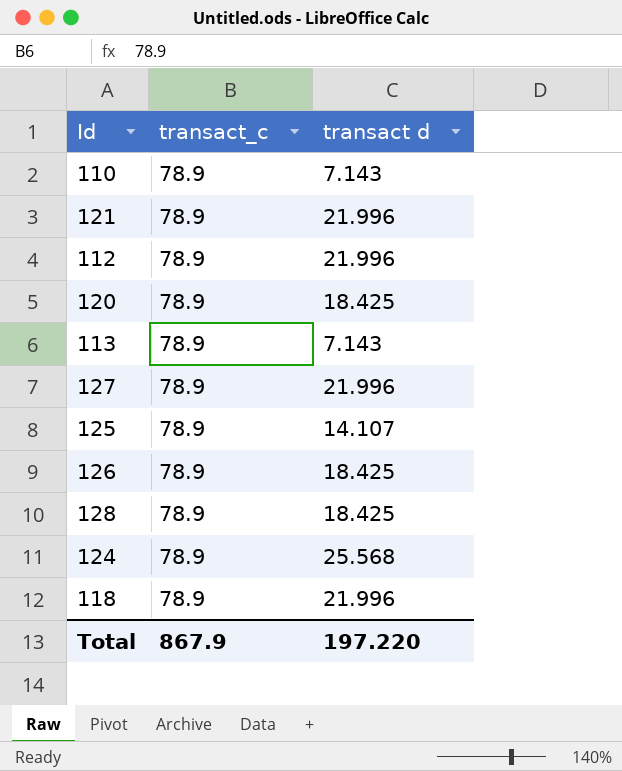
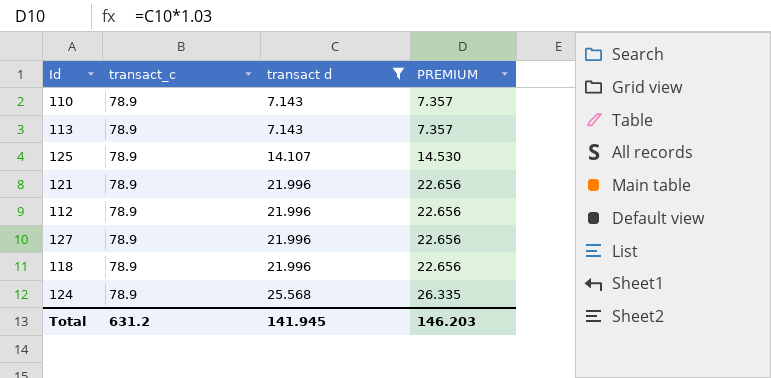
filter: none -> transact d != 18.425
row order: none -> transact d ascending
column PREMIUM | formula: none -> [transact d] * 1.03
Total | transact_c: 867.9 -> 631.2
Total | transact d: 197.220 -> 141.945

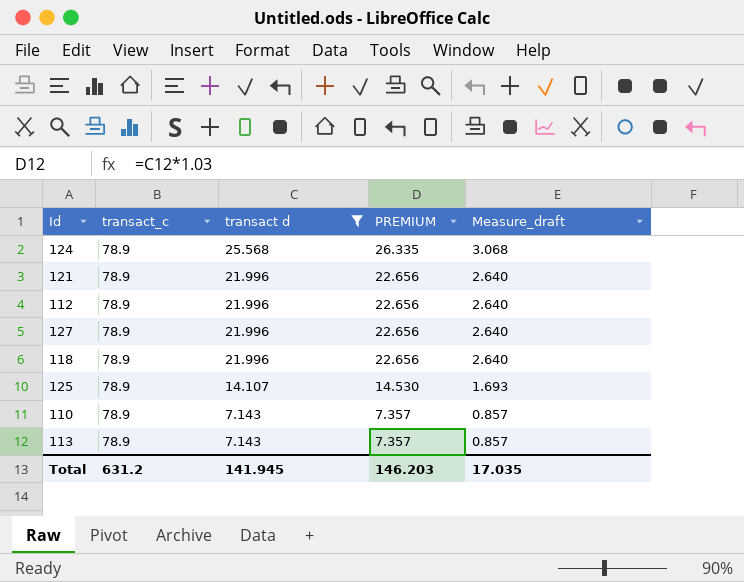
row order: transact d ascending -> transact d descending
column Measure_draft | formula: none -> [transact d] * 0.12

